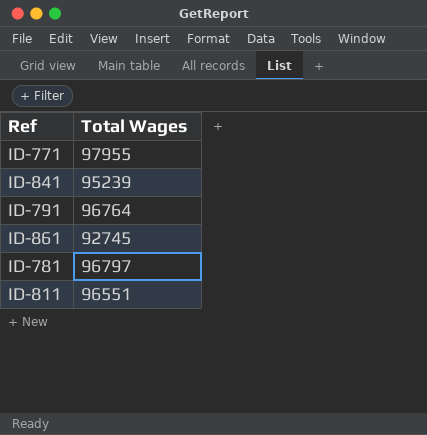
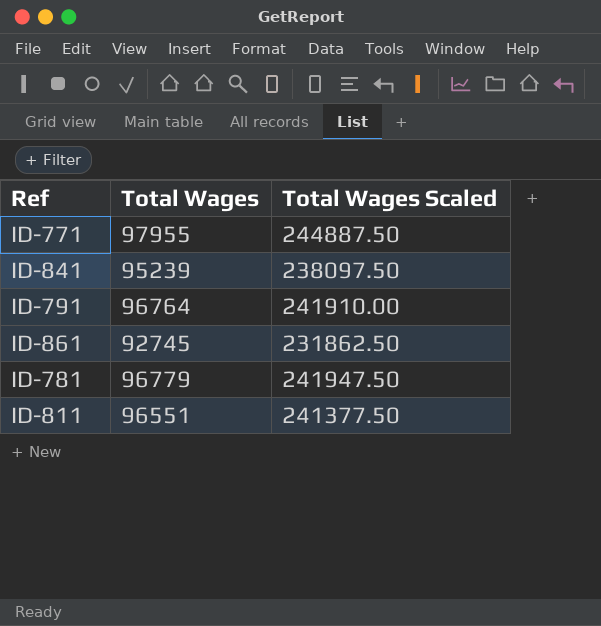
column Total Wages Scaled | formula: none -> [Total Wages] * 2.5
ID-781 | Total Wages: 96797 -> 96779

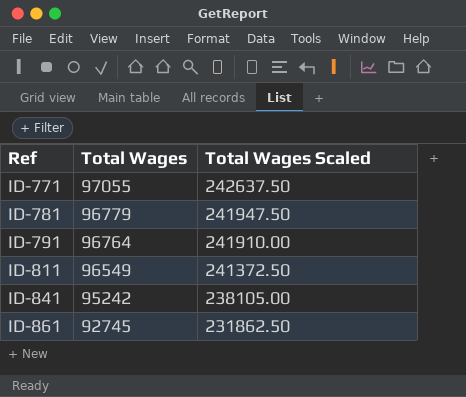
row order: none -> Ref ascending
ID-771 | Total Wages: 97955 -> 97055
ID-771 | Total Wages Scaled: 244887.50 -> 242637.50
ID-811 | Total Wages: 96551 -> 96549
ID-811 | Total Wages Scaled: 241377.50 -> 241372.50
ID-841 | Total Wages: 95239 -> 95242
ID-841 | Total Wages Scaled: 238097.50 -> 238105.00

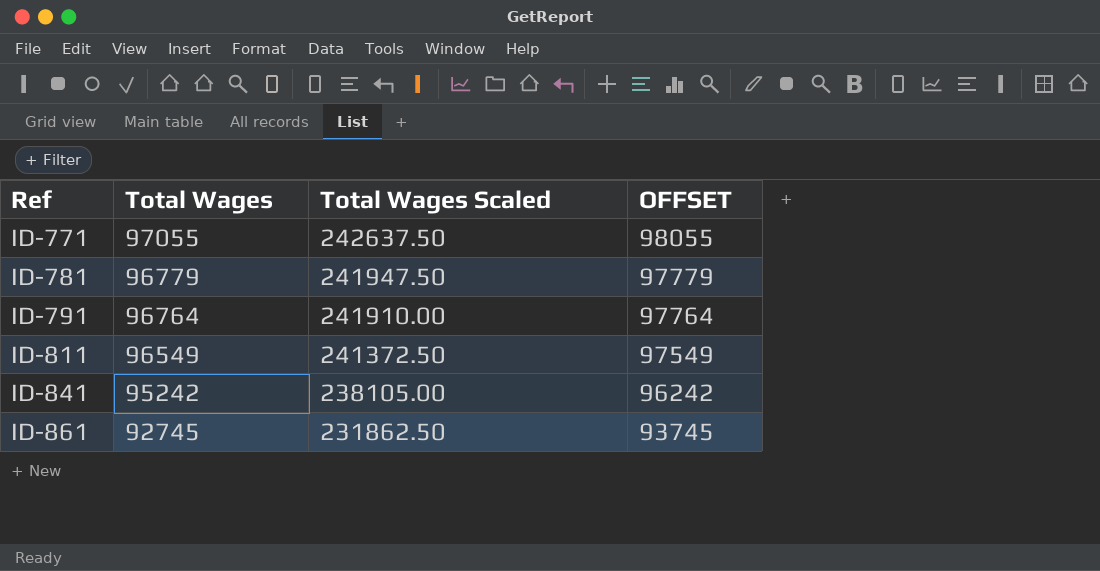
column OFFSET | formula: none -> [Total Wages] + 1000

